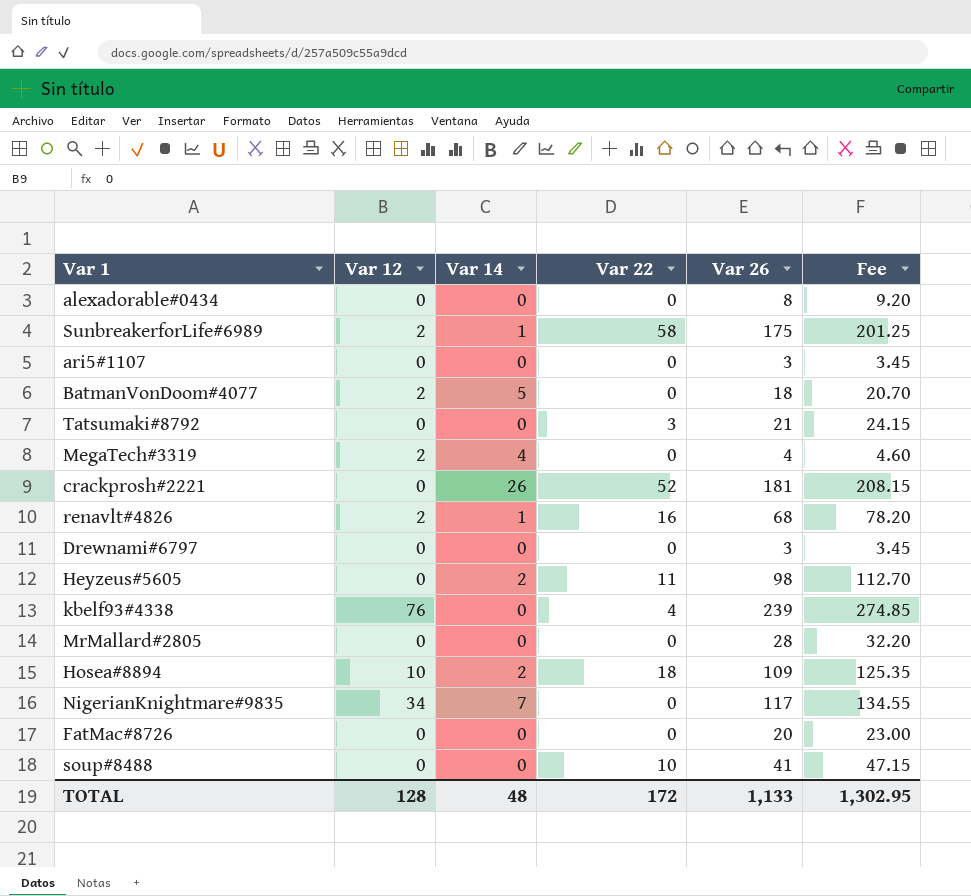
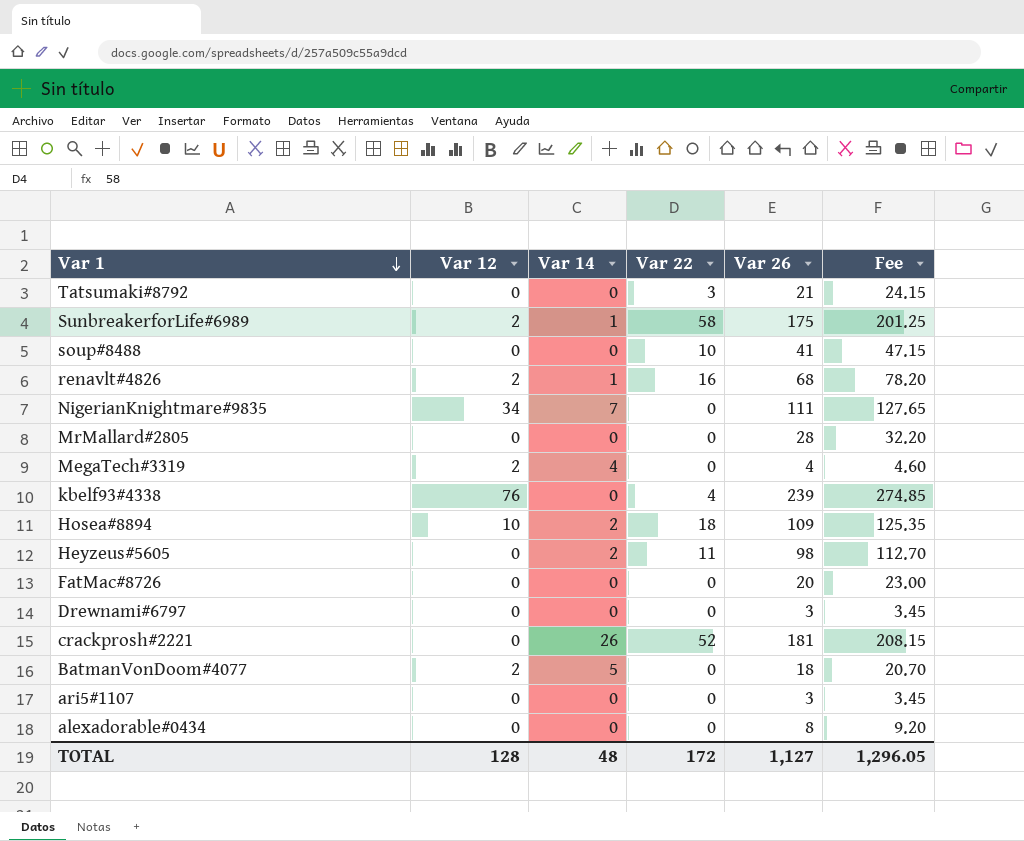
row order: none -> Var 1 descending
NigerianKnightmare#9835 | Var 26: 117 -> 111
NigerianKnightmare#9835 | Fee: 134.55 -> 127.65
TOTAL | Var 26: 1,133 -> 1,127
TOTAL | Fee: 1,302.95 -> 1,296.05

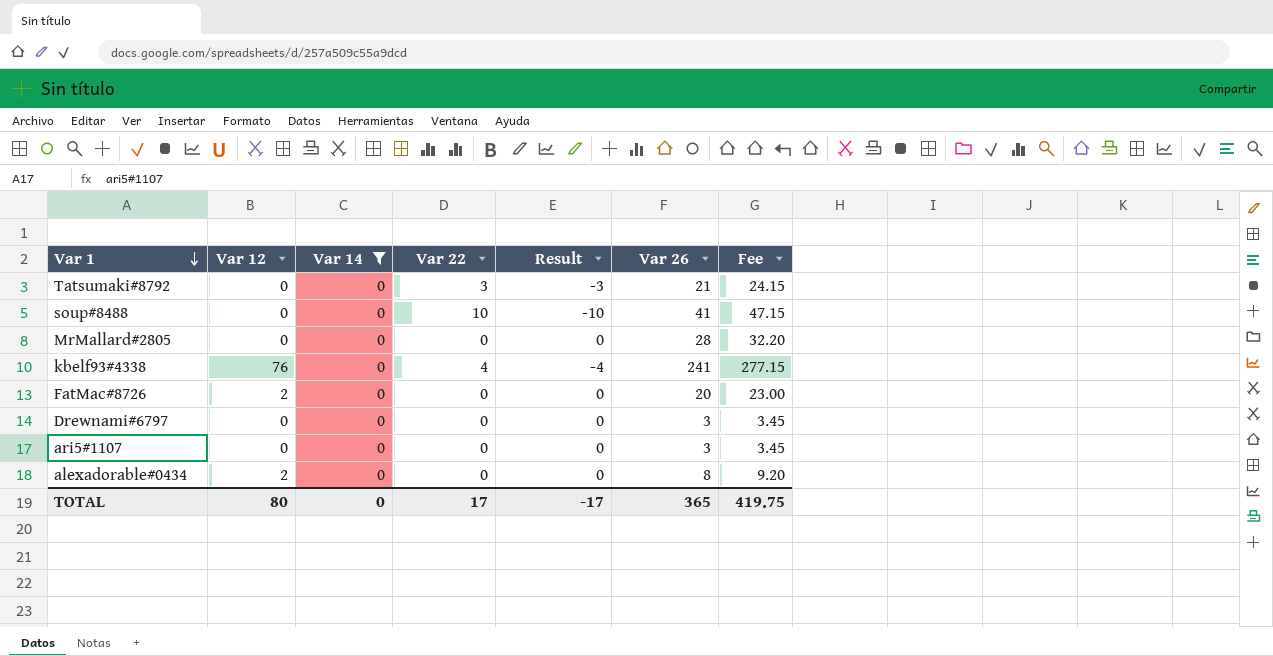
filter: none -> Var 14 = 0
column Result | formula: none -> [Var 14] - [Var 22]
kbelf93#4338 | Var 26: 239 -> 241
kbelf93#4338 | Fee: 274.85 -> 277.15
FatMac#8726 | Var 12: 0 -> 2
alexadorable#0434 | Var 12: 0 -> 2
TOTAL | Var 12: 128 -> 80
TOTAL | Var 14: 48 -> 0
TOTAL | Var 22: 172 -> 17
TOTAL | Var 26: 1,127 -> 365
TOTAL | Fee: 1,296.05 -> 419.75

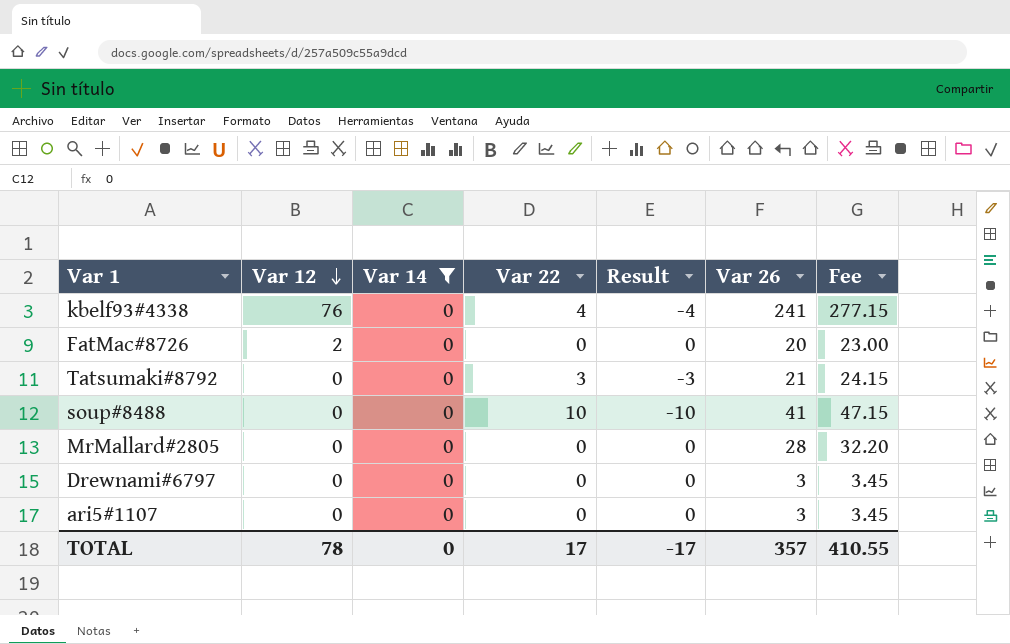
row order: Var 1 descending -> Var 12 descending
row alexadorable#0434: 2 | 0 | 0 | 0 | 8 | 9.20 -> none
TOTAL | Var 12: 80 -> 78
TOTAL | Var 26: 365 -> 357
TOTAL | Fee: 419.75 -> 410.55

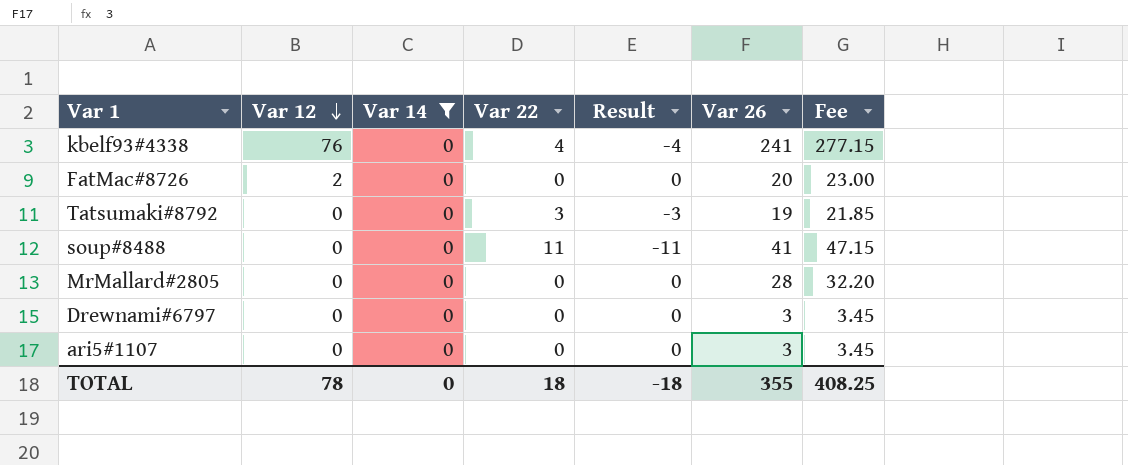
Tatsumaki#8792 | Var 26: 21 -> 19
Tatsumaki#8792 | Fee: 24.15 -> 21.85
soup#8488 | Var 22: 10 -> 11
soup#8488 | Result: -10 -> -11
TOTAL | Var 22: 17 -> 18
TOTAL | Result: -17 -> -18
TOTAL | Var 26: 357 -> 355
TOTAL | Fee: 410.55 -> 408.25

